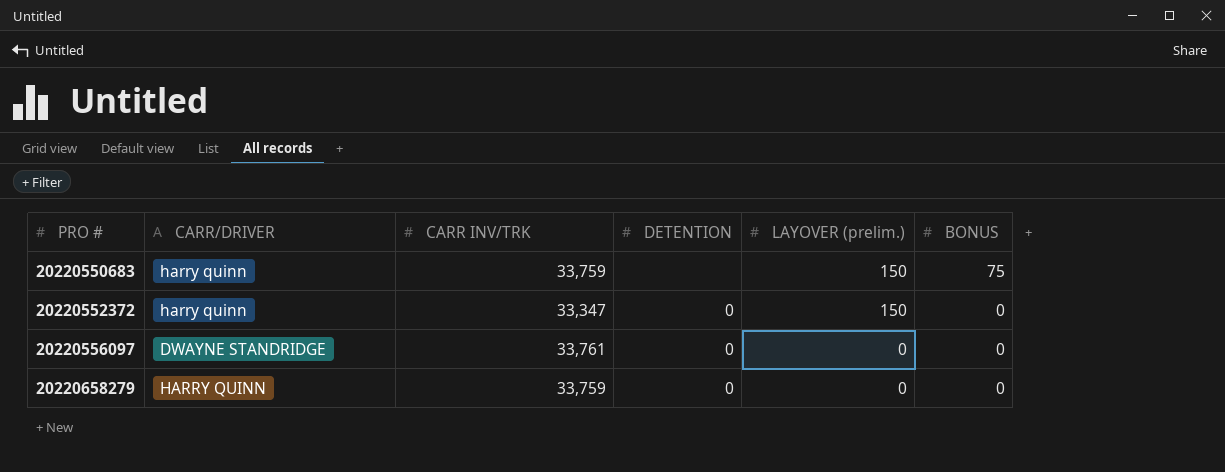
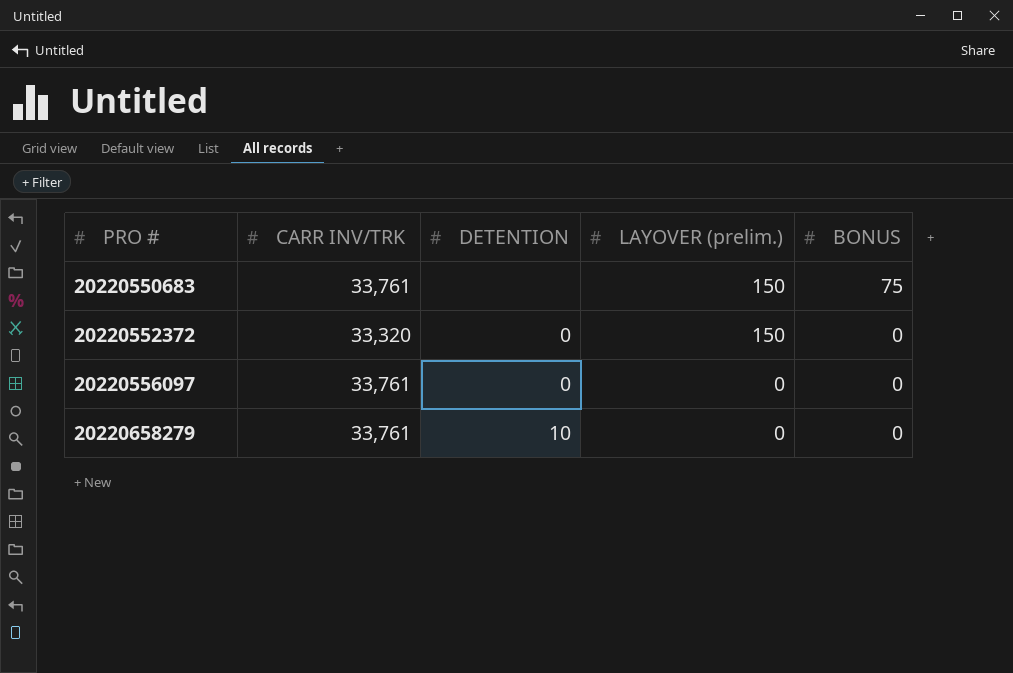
column CARR/DRIVER | position: 2 -> none
20220550683 | CARR INV/TRK: 33,759 -> 33,761
20220552372 | CARR INV/TRK: 33,347 -> 33,320
20220658279 | CARR INV/TRK: 33,759 -> 33,761
20220658279 | DETENTION: 0 -> 10

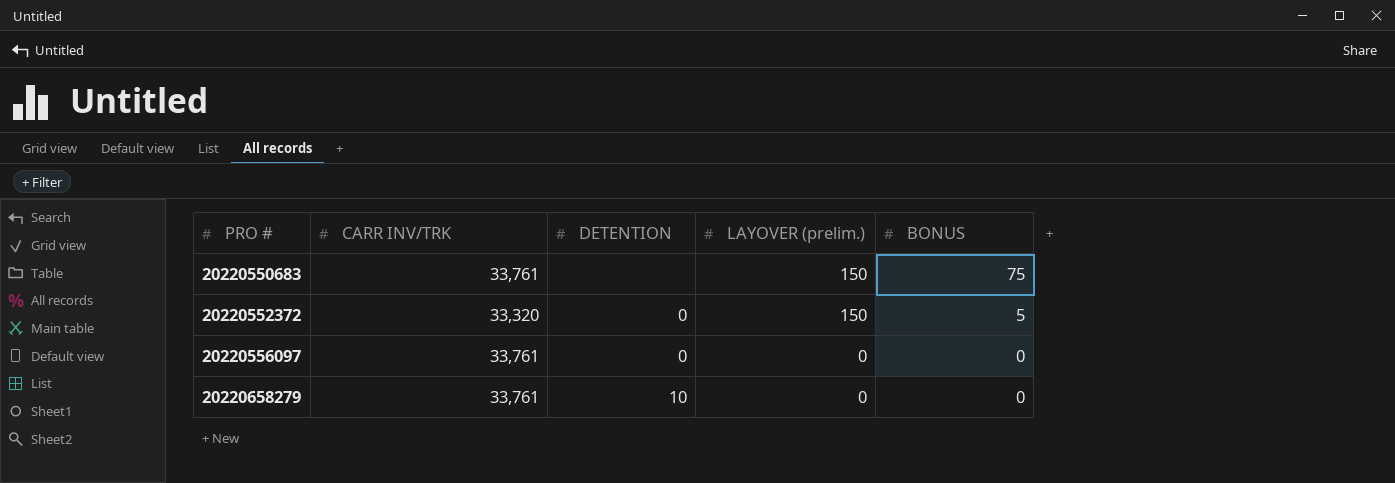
20220552372 | BONUS: 0 -> 5

